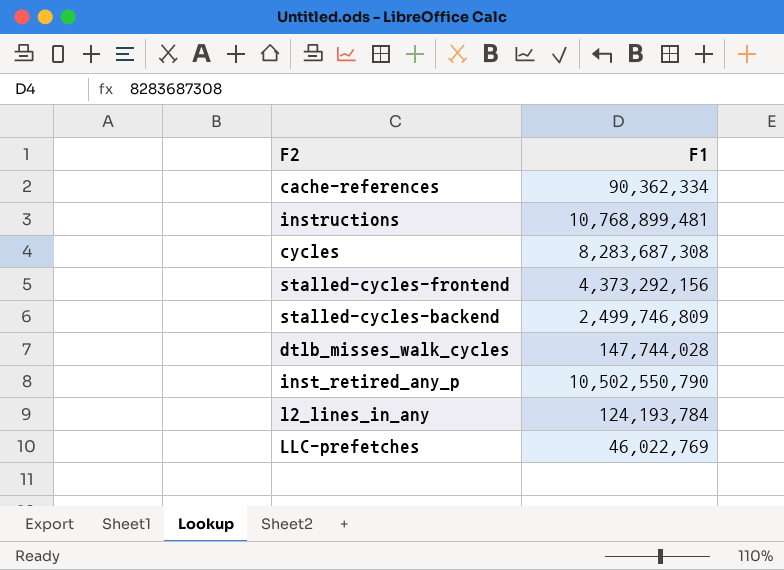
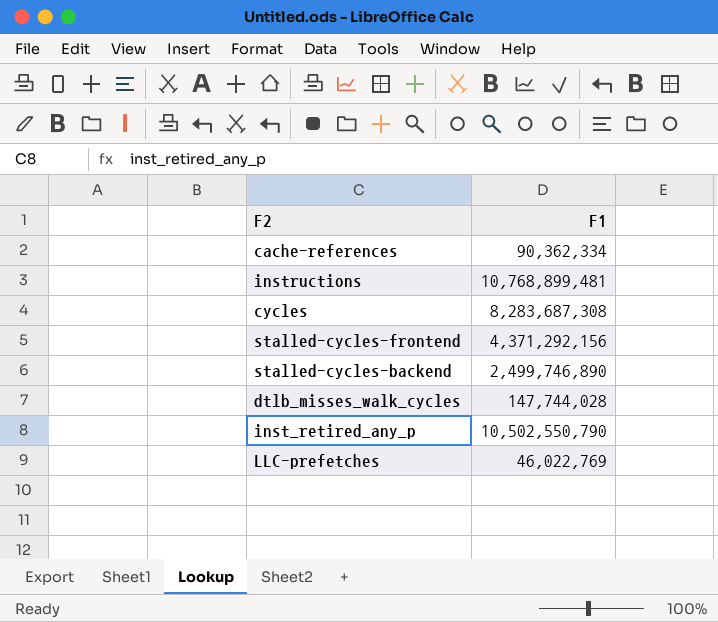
row l2_lines_in_any: 124,193,784 -> none
stalled-cycles-frontend | F1: 4,373,292,156 -> 4,371,292,156
stalled-cycles-backend | F1: 2,499,746,809 -> 2,499,746,890

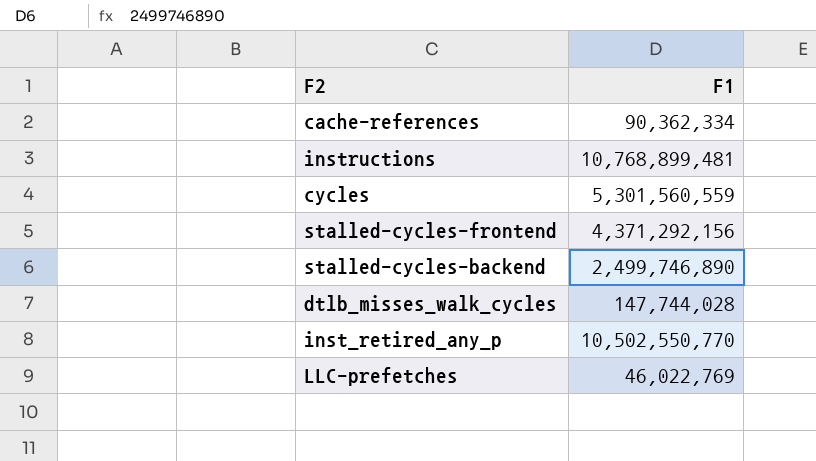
cycles | F1: 8,283,687,308 -> 5,301,560,559
inst_retired_any_p | F1: 10,502,550,790 -> 10,502,550,770

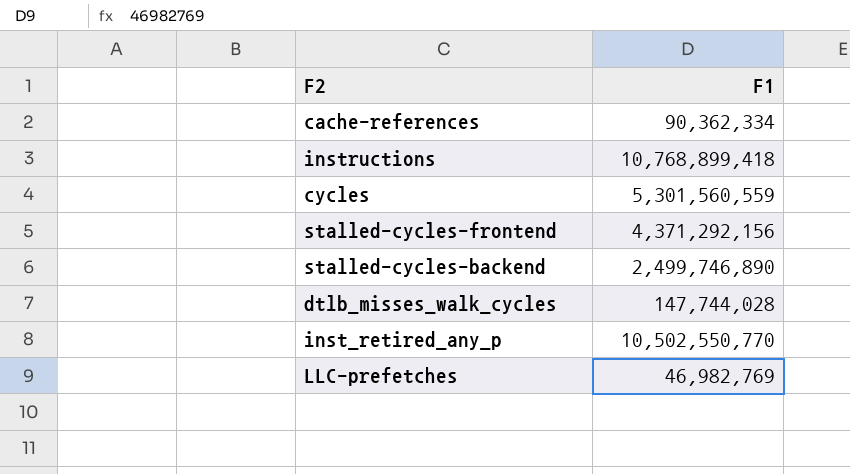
instructions | F1: 10,768,899,481 -> 10,768,899,418
LLC-prefetches | F1: 46,022,769 -> 46,982,769

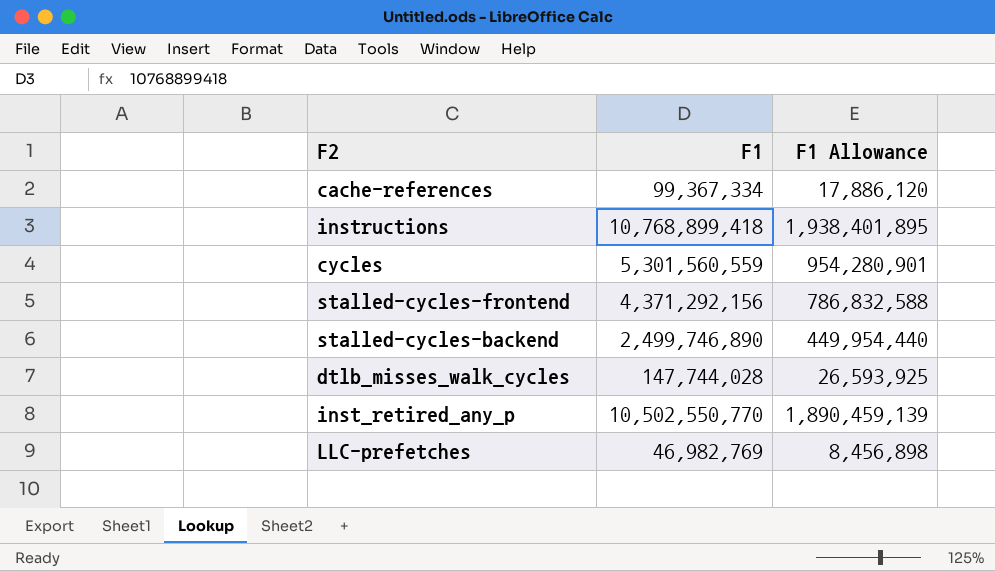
column F1 Allowance | formula: none -> [F1] * 0.18
cache-references | F1: 90,362,334 -> 99,367,334

